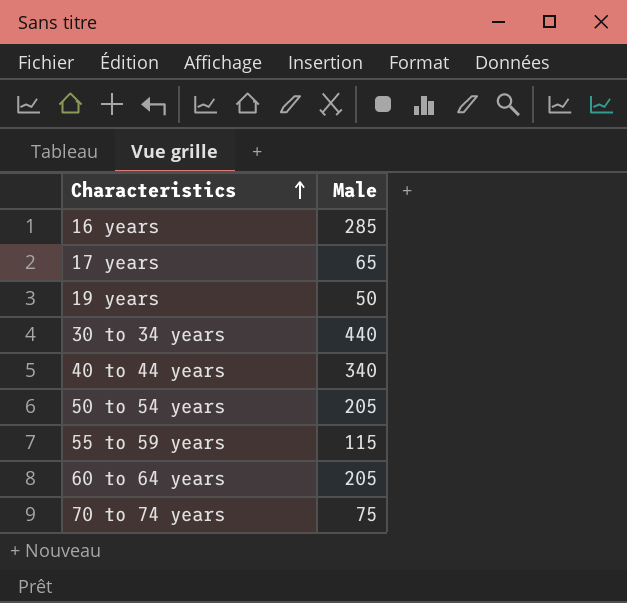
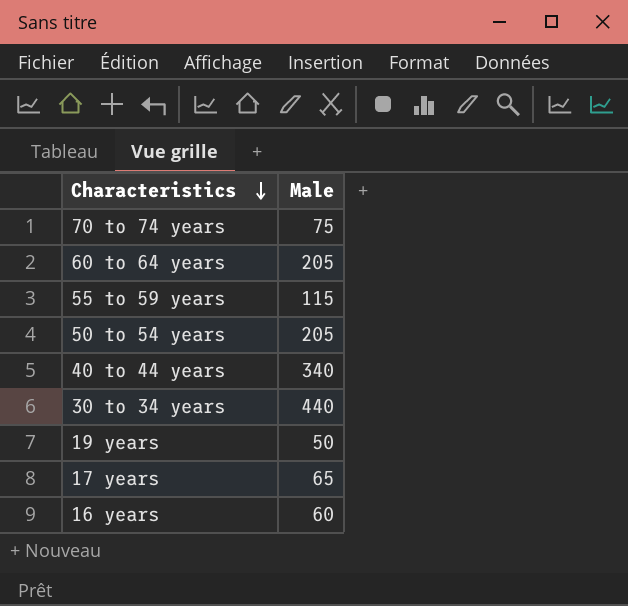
row order: Characteristics ascending -> Characteristics descending
16 years | Male: 285 -> 60

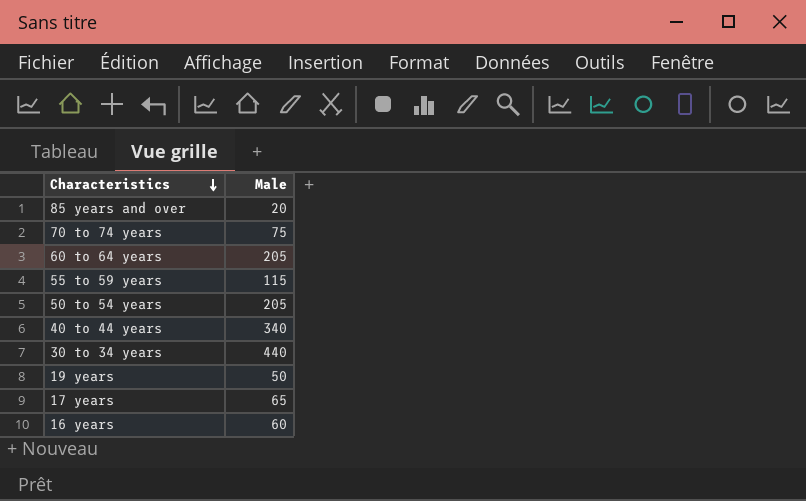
row 85 years and over: none -> 20

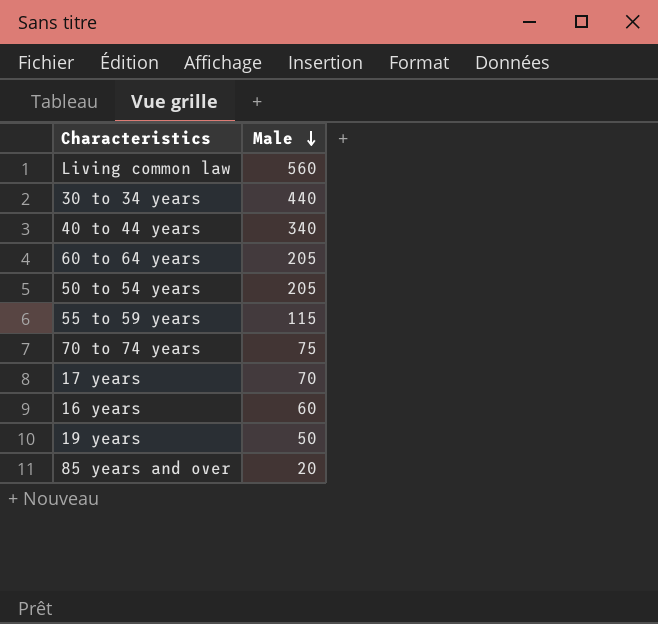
row order: Characteristics descending -> Male descending
row Living common law: none -> 560
17 years | Male: 65 -> 70

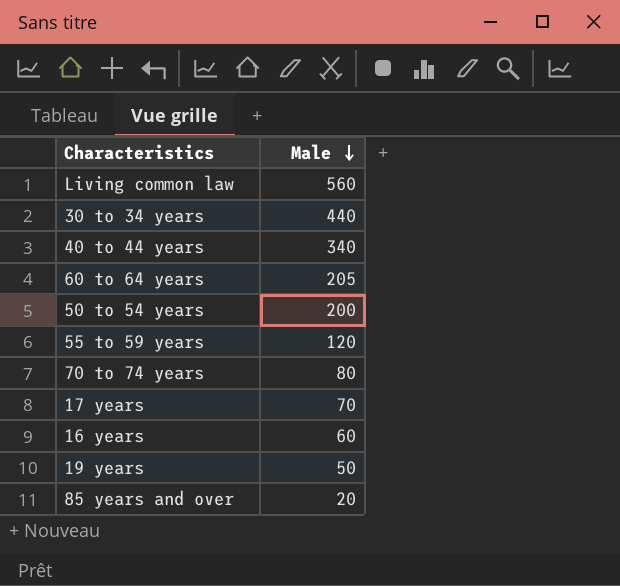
50 to 54 years | Male: 205 -> 200
55 to 59 years | Male: 115 -> 120
70 to 74 years | Male: 75 -> 80

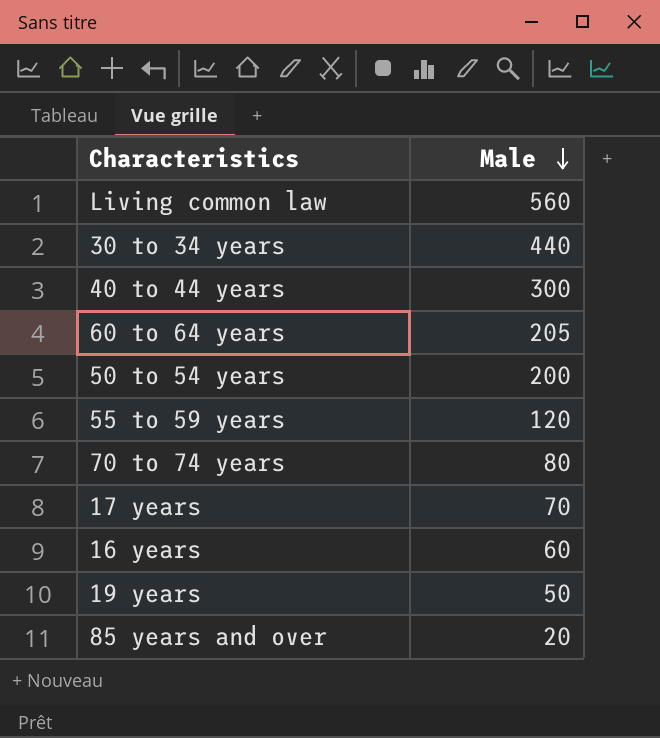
40 to 44 years | Male: 340 -> 300

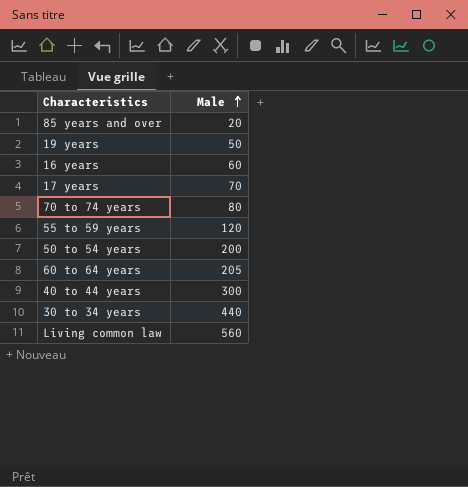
row order: Male descending -> Male ascending

